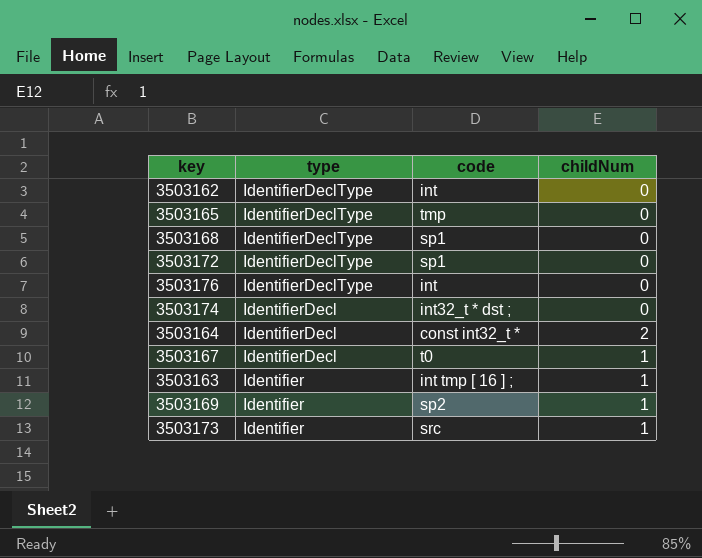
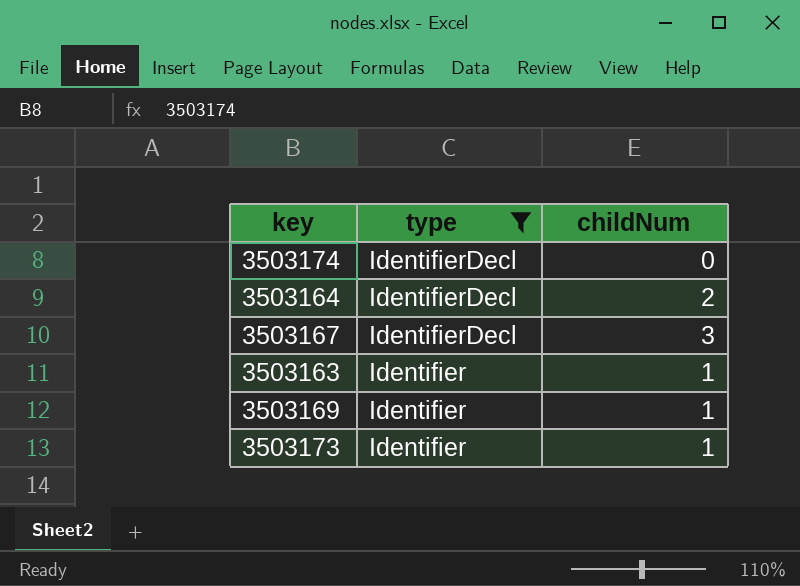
filter: none -> type != IdentifierDeclType
column code | position: 3 -> none
3503167 | childNum: 1 -> 3

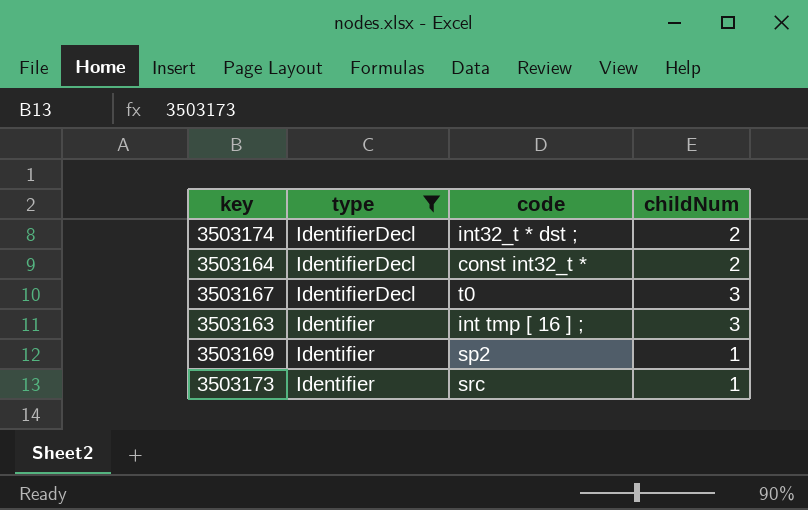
column code | position: none -> 3
3503174 | childNum: 0 -> 2
3503163 | childNum: 1 -> 3

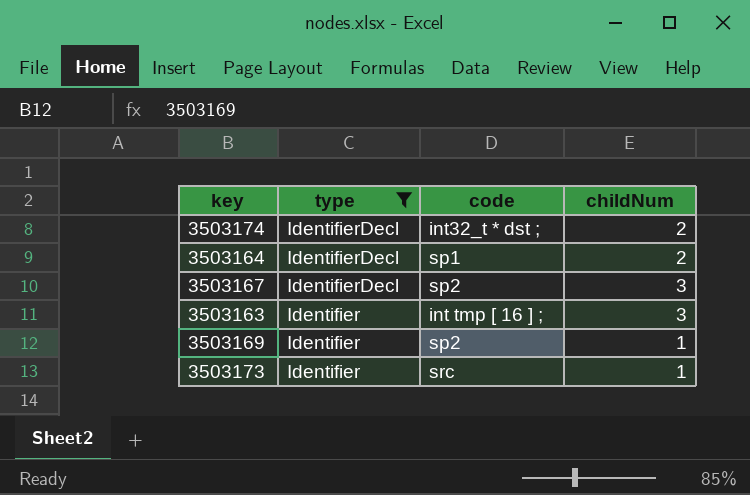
3503164 | code: const int32_t * -> sp1
3503167 | code: t0 -> sp2

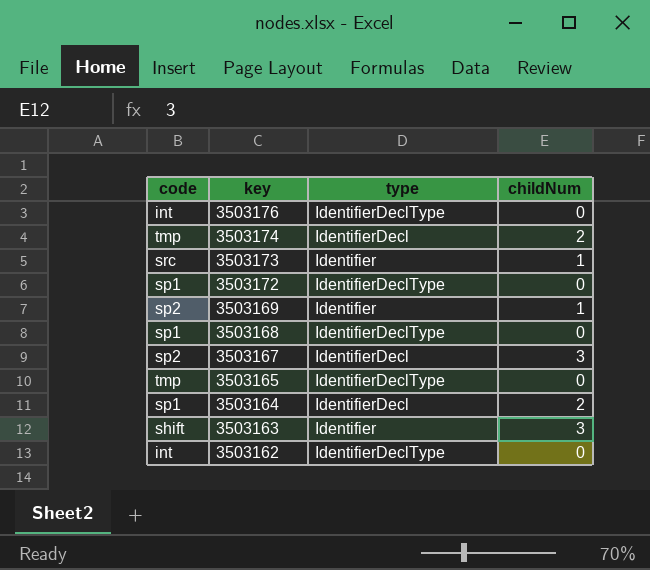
filter: type != IdentifierDeclType -> none
row order: type descending -> key descending
column code | position: 3 -> 1
3503174 | code: int32_t * dst ; -> tmp
3503163 | code: int tmp [ 16 ] ; -> shift

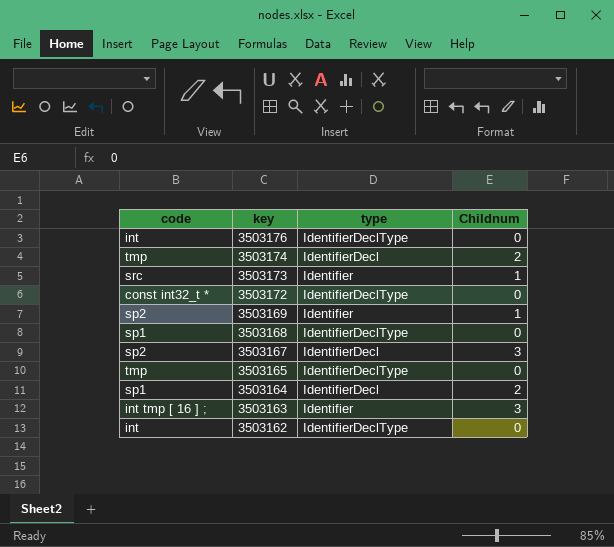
column name: childNum -> Childnum
3503172 | code: sp1 -> const int32_t *
3503163 | code: shift -> int tmp [ 16 ] ;

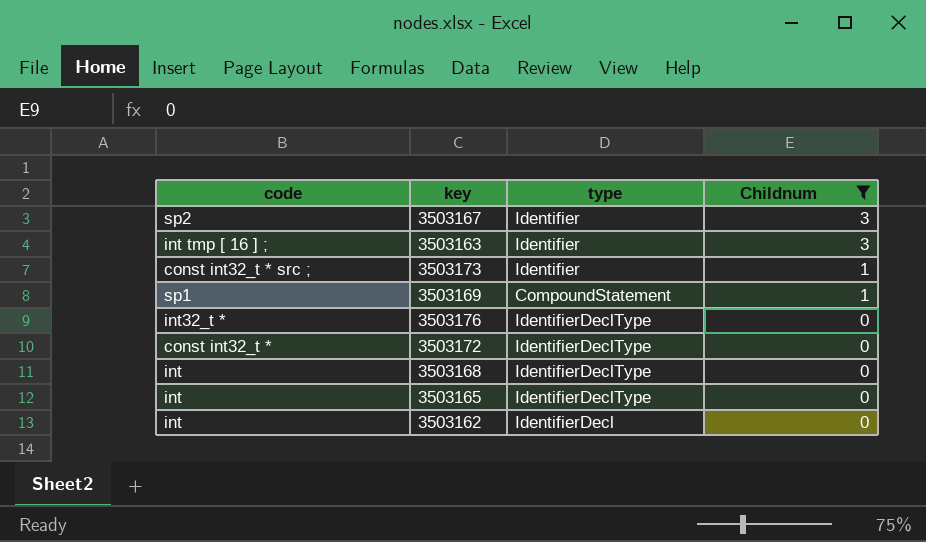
filter: none -> Childnum != 2
row order: key descending -> Childnum descending
3503167 | type: IdentifierDecl -> Identifier
3503173 | code: src -> const int32_t * src ;
3503169 | code: sp2 -> sp1
3503169 | type: Identifier -> CompoundStatement
3503176 | code: int -> int32_t *
3503168 | code: sp1 -> int
3503165 | code: tmp -> int
3503162 | type: IdentifierDeclType -> IdentifierDecl

